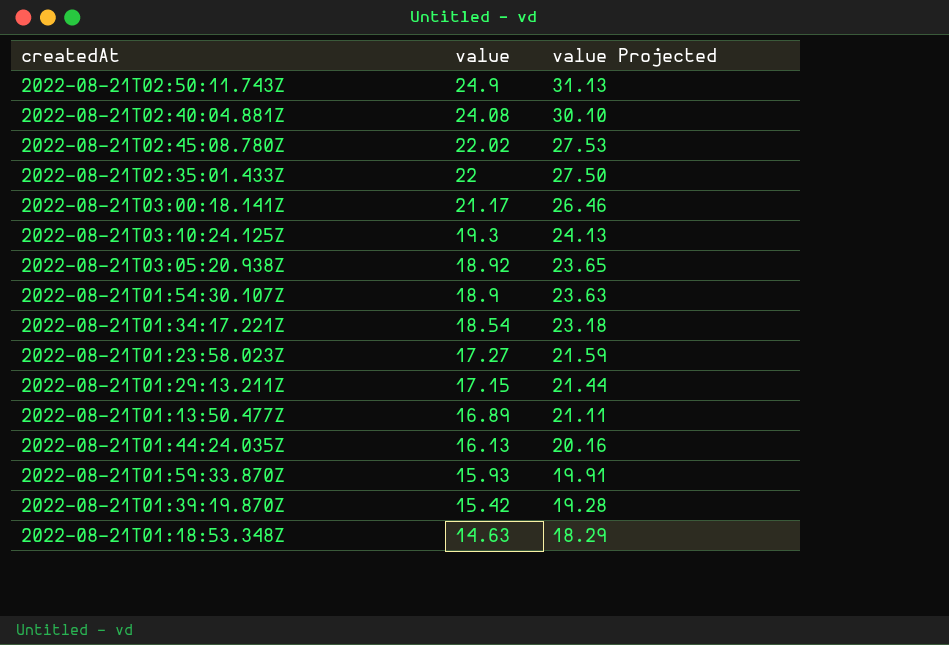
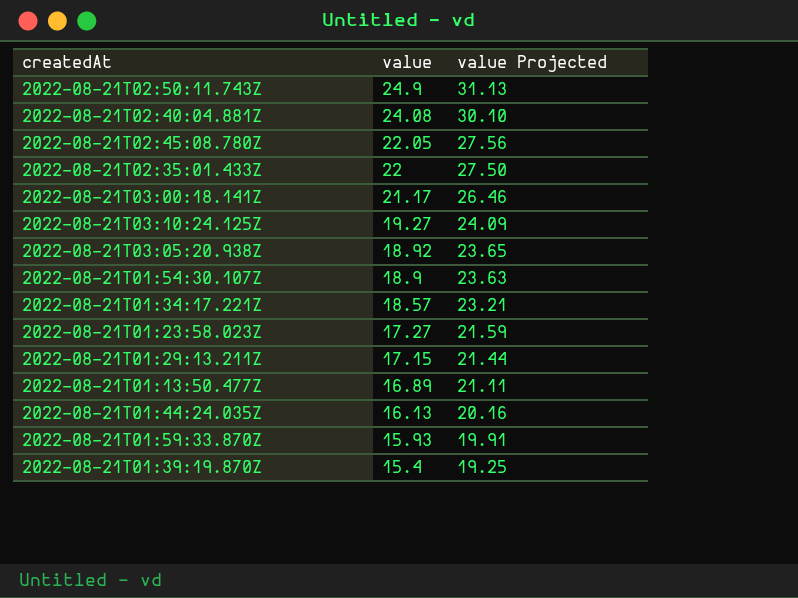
row 2022-08-21T01:18:53.348Z: 14.63 | 18.29 -> none
2022-08-21T02:45:08.780Z | value: 22.02 -> 22.05
2022-08-21T02:45:08.780Z | value Projected: 27.53 -> 27.56
2022-08-21T03:10:24.125Z | value: 19.3 -> 19.27
2022-08-21T03:10:24.125Z | value Projected: 24.13 -> 24.09
2022-08-21T01:34:17.221Z | value: 18.54 -> 18.57
2022-08-21T01:34:17.221Z | value Projected: 23.18 -> 23.21
2022-08-21T01:39:19.870Z | value: 15.42 -> 15.4
2022-08-21T01:39:19.870Z | value Projected: 19.28 -> 19.25

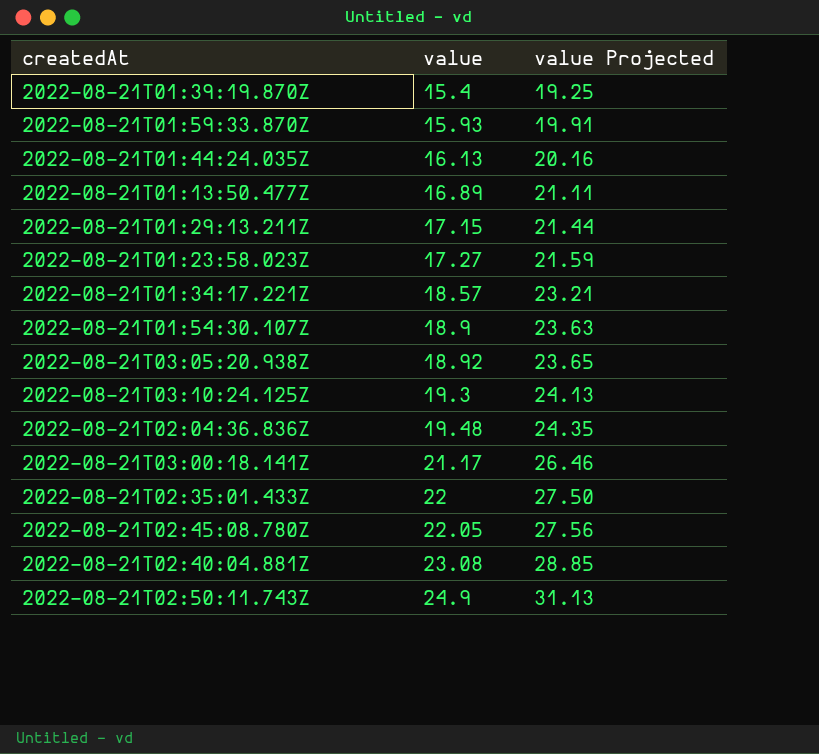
row order: value descending -> value ascending
2022-08-21T03:10:24.125Z | value: 19.27 -> 19.3
2022-08-21T03:10:24.125Z | value Projected: 24.09 -> 24.13
row 2022-08-21T02:04:36.836Z: none -> 19.48 | 24.35
2022-08-21T02:40:04.881Z | value: 24.08 -> 23.08
2022-08-21T02:40:04.881Z | value Projected: 30.10 -> 28.85

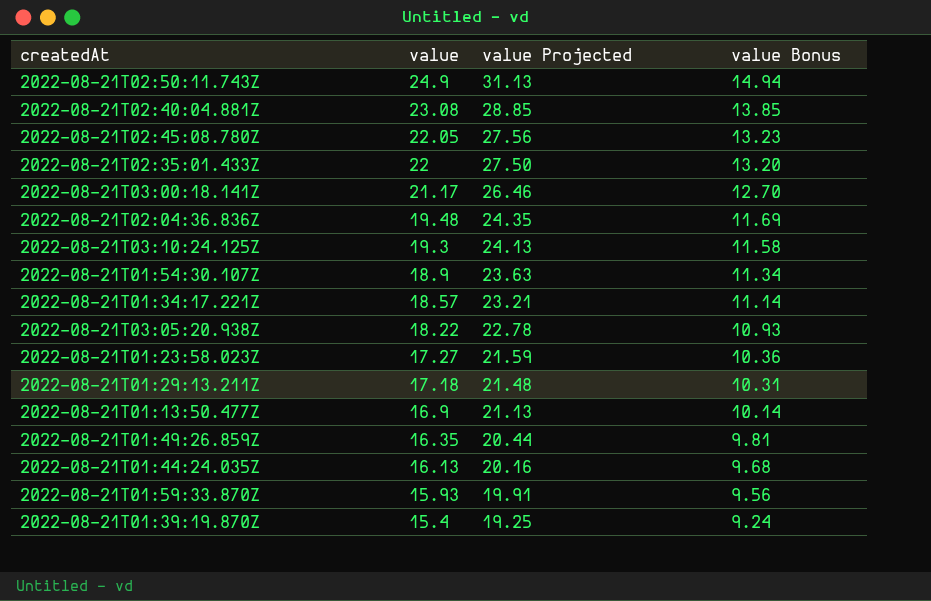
row order: value ascending -> value descending
column value Bonus | formula: none -> [value] * 0.6
2022-08-21T03:05:20.938Z | value: 18.92 -> 18.22
2022-08-21T03:05:20.938Z | value Projected: 23.65 -> 22.78
2022-08-21T01:29:13.211Z | value: 17.15 -> 17.18
2022-08-21T01:29:13.211Z | value Projected: 21.44 -> 21.48
2022-08-21T01:13:50.477Z | value: 16.89 -> 16.9
2022-08-21T01:13:50.477Z | value Projected: 21.11 -> 21.13
row 2022-08-21T01:49:26.859Z: none -> 16.35 | 20.44 | 9.81

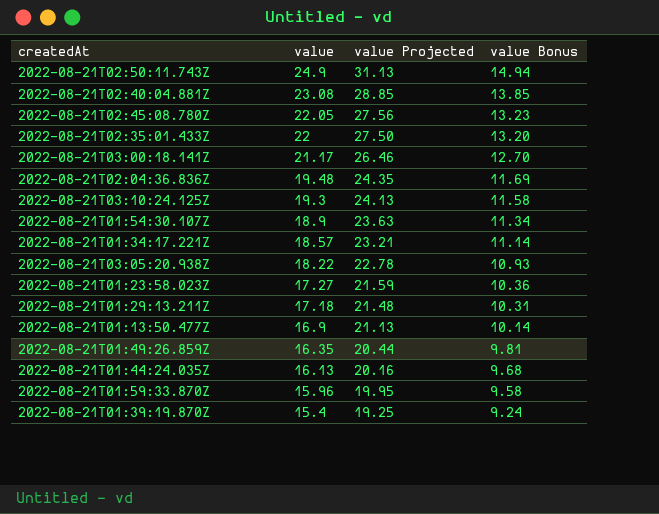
2022-08-21T01:59:33.870Z | value: 15.93 -> 15.96
2022-08-21T01:59:33.870Z | value Projected: 19.91 -> 19.95
2022-08-21T01:59:33.870Z | value Bonus: 9.56 -> 9.58

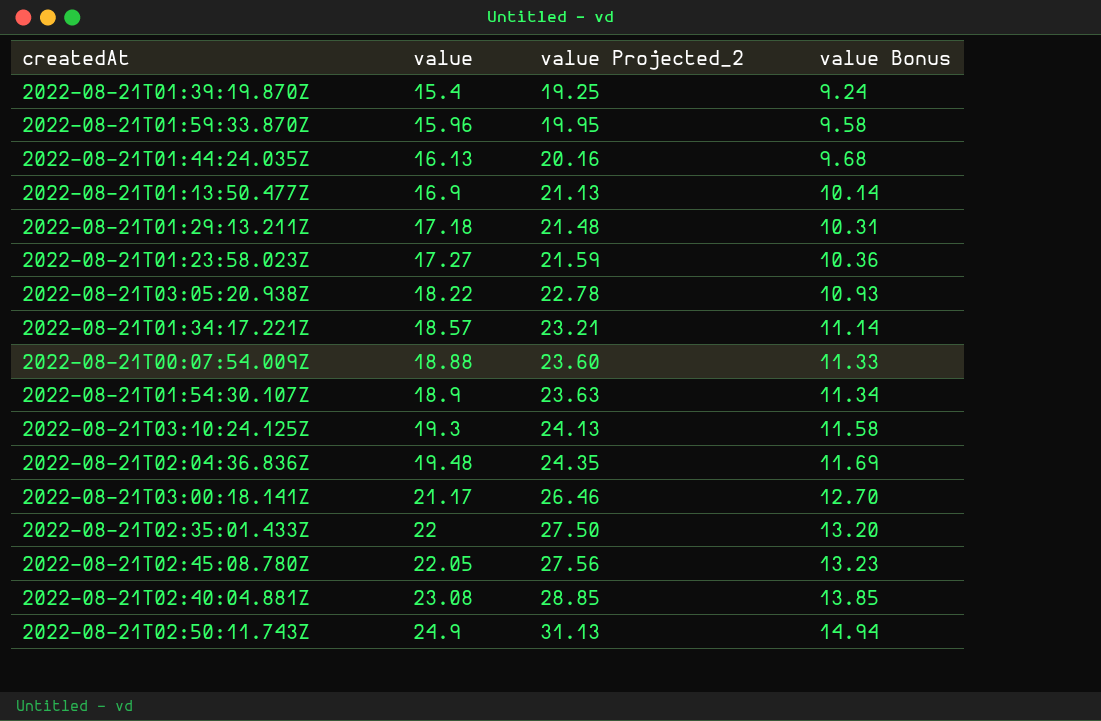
row order: value descending -> value ascending
column name: value Projected -> value Projected_2
row 2022-08-21T01:49:26.859Z: 16.35 | 20.44 | 9.81 -> none
row 2022-08-21T00:07:54.009Z: none -> 18.88 | 23.60 | 11.33

